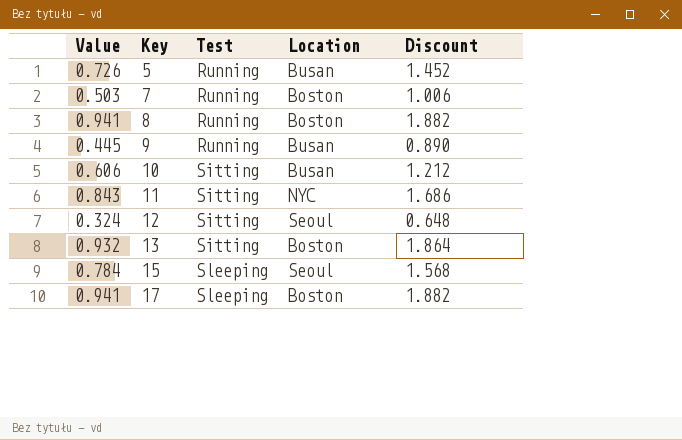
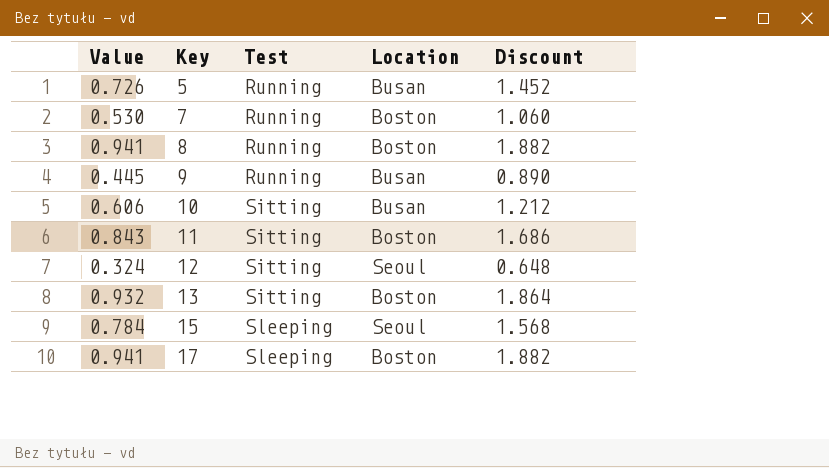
7 | Value: 0.503 -> 0.530
7 | Discount: 1.006 -> 1.060
11 | Location: NYC -> Boston

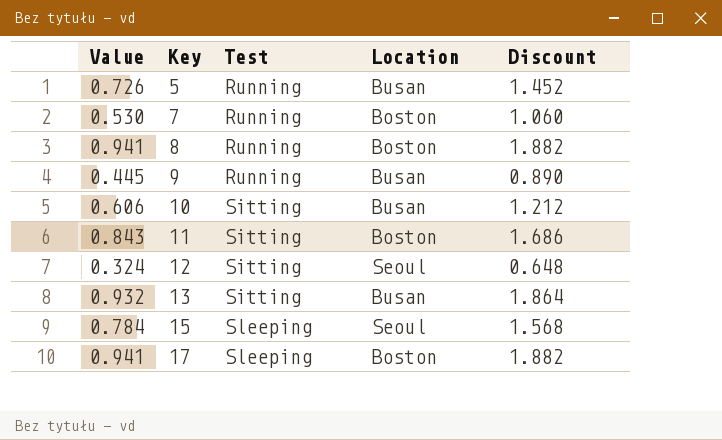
13 | Location: Boston -> Busan

